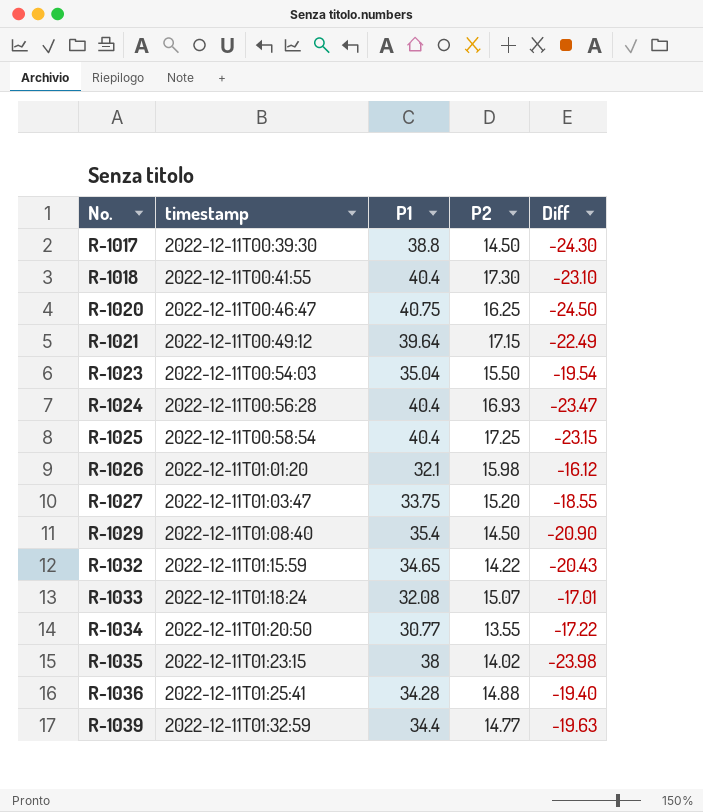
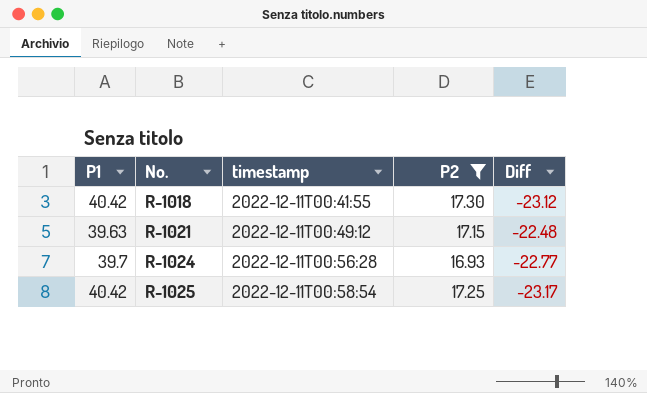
filter: none -> P2 >= 16.93
column P1 | position: 3 -> 1
R-1018 | P1: 40.4 -> 40.42
R-1018 | Diff: -23.10 -> -23.12
R-1021 | P1: 39.64 -> 39.63
R-1021 | Diff: -22.49 -> -22.48
R-1024 | P1: 40.4 -> 39.7
R-1024 | Diff: -23.47 -> -22.77
R-1025 | P1: 40.4 -> 40.42
R-1025 | Diff: -23.15 -> -23.17

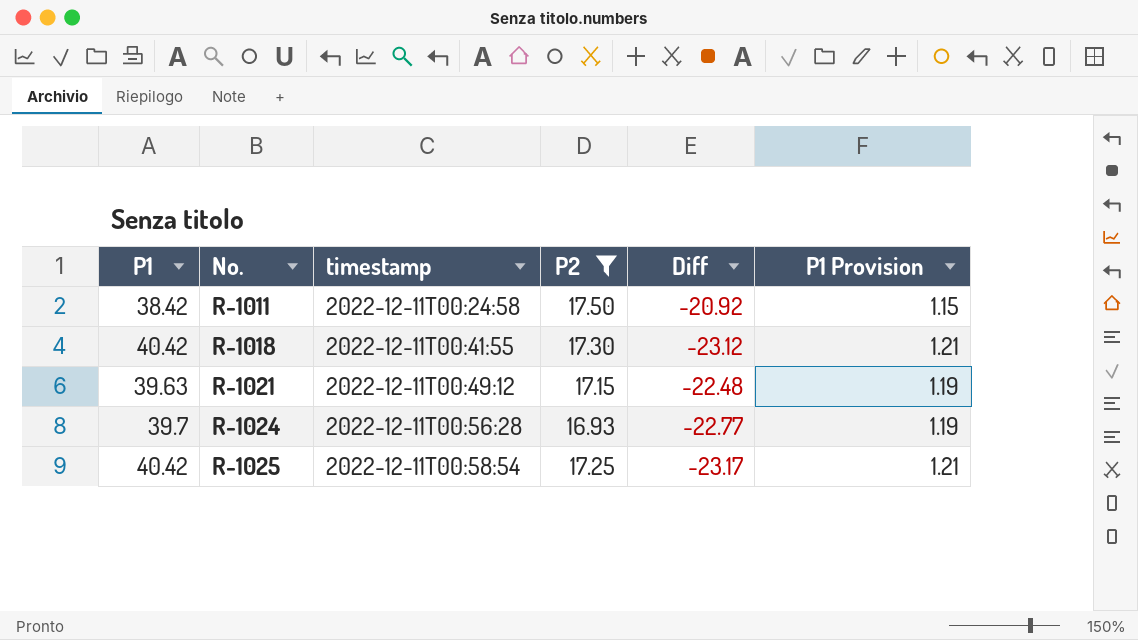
column P1 Provision | formula: none -> [P1] * 0.03
row R-1011: none -> 38.42 | 2022-12-11T00:24:58 | 17.50 | -20.92 | 1.15

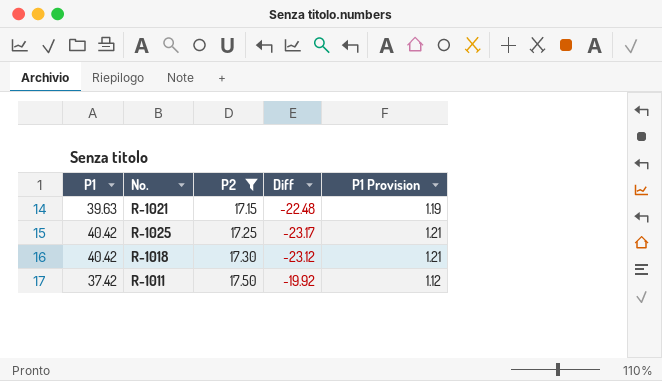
row order: No. ascending -> P2 ascending
column timestamp | position: 3 -> none
row R-1024: 39.7 | 2022-12-11T00:56:28 | 16.93 | -22.77 | 1.19 -> none
R-1011 | P1: 38.42 -> 37.42
R-1011 | Diff: -20.92 -> -19.92
R-1011 | P1 Provision: 1.15 -> 1.12

